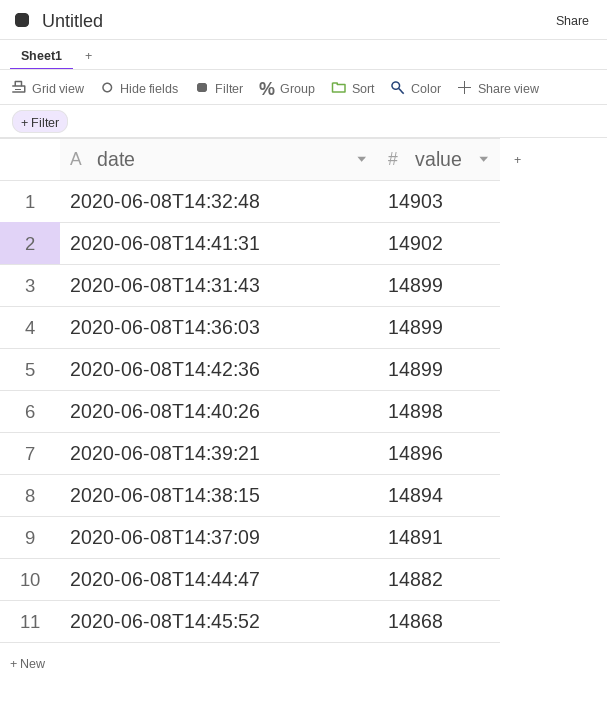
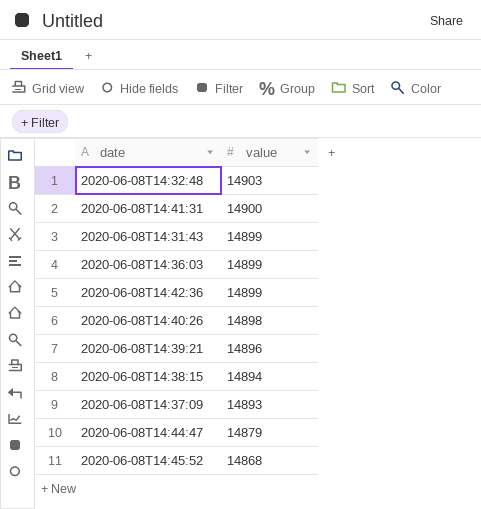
2020-06-08T14:41:31 | value: 14902 -> 14900
2020-06-08T14:37:09 | value: 14891 -> 14893
2020-06-08T14:44:47 | value: 14882 -> 14879

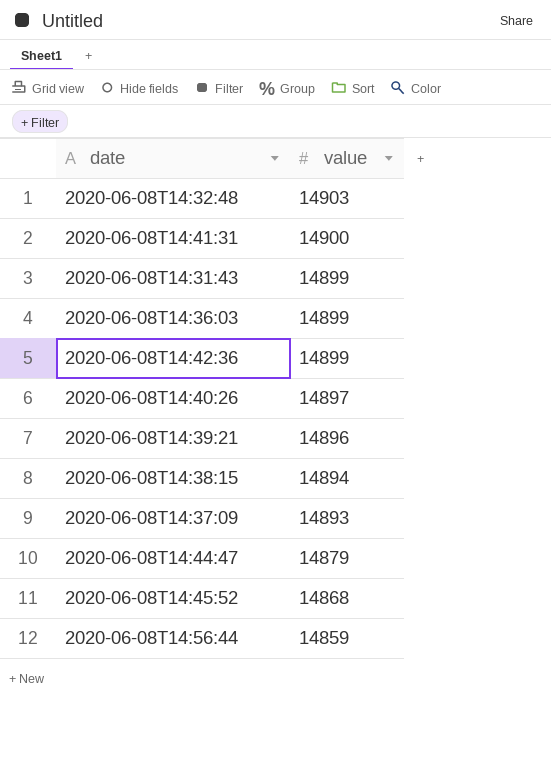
2020-06-08T14:40:26 | value: 14898 -> 14897
row 2020-06-08T14:56:44: none -> 14859

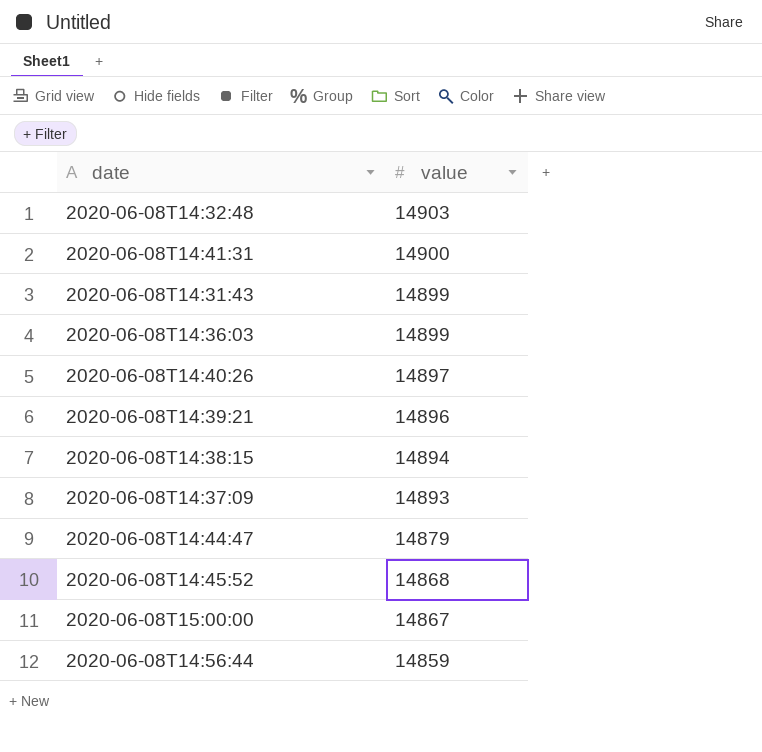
row 2020-06-08T14:42:36: 14899 -> none
row 2020-06-08T15:00:00: none -> 14867

